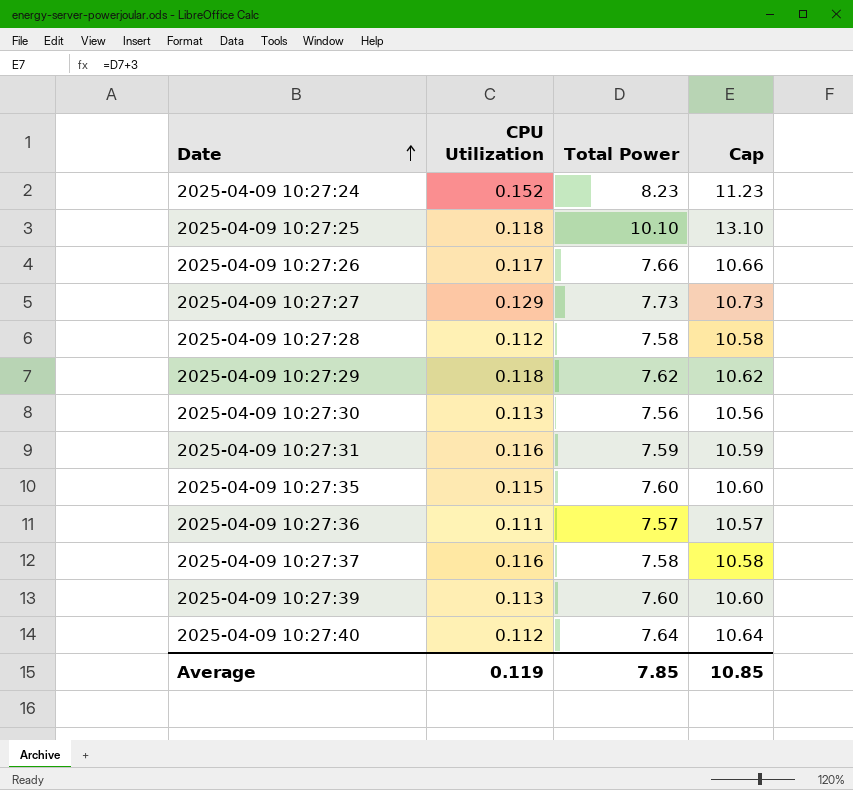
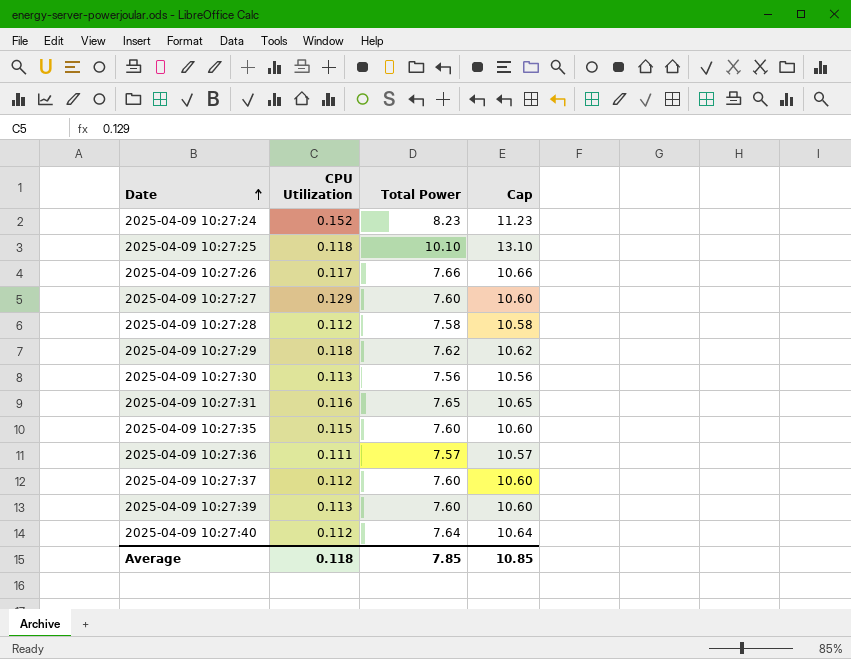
2025-04-09 10:27:27 | Total Power: 7.73 -> 7.60
2025-04-09 10:27:27 | Cap: 10.73 -> 10.60
2025-04-09 10:27:31 | Total Power: 7.59 -> 7.65
2025-04-09 10:27:31 | Cap: 10.59 -> 10.65
2025-04-09 10:27:37 | CPU Utilization: 0.116 -> 0.112
2025-04-09 10:27:37 | Total Power: 7.58 -> 7.60
2025-04-09 10:27:37 | Cap: 10.58 -> 10.60
Average | CPU Utilization: 0.119 -> 0.118

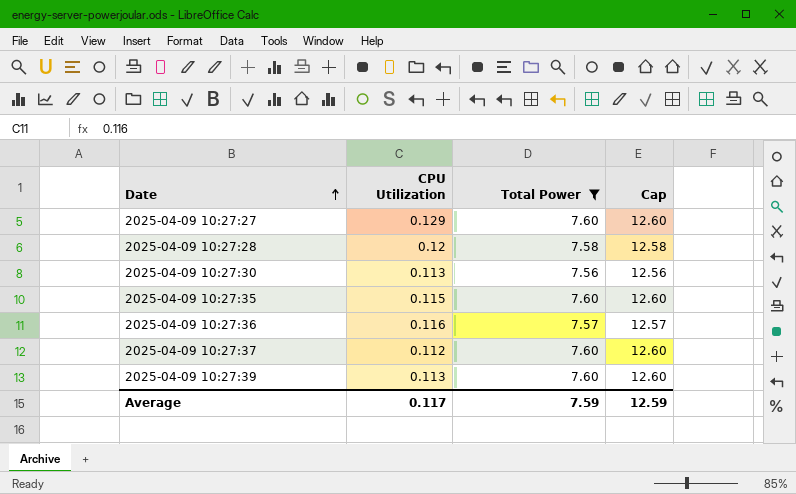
filter: none -> Total Power <= 7.60
column Cap | formula: [Total Power] + 3 -> [Total Power] + 5
2025-04-09 10:27:28 | CPU Utilization: 0.112 -> 0.12
2025-04-09 10:27:36 | CPU Utilization: 0.111 -> 0.116
Average | CPU Utilization: 0.118 -> 0.117
Average | Total Power: 7.85 -> 7.59
Average | Cap: 10.85 -> 12.59

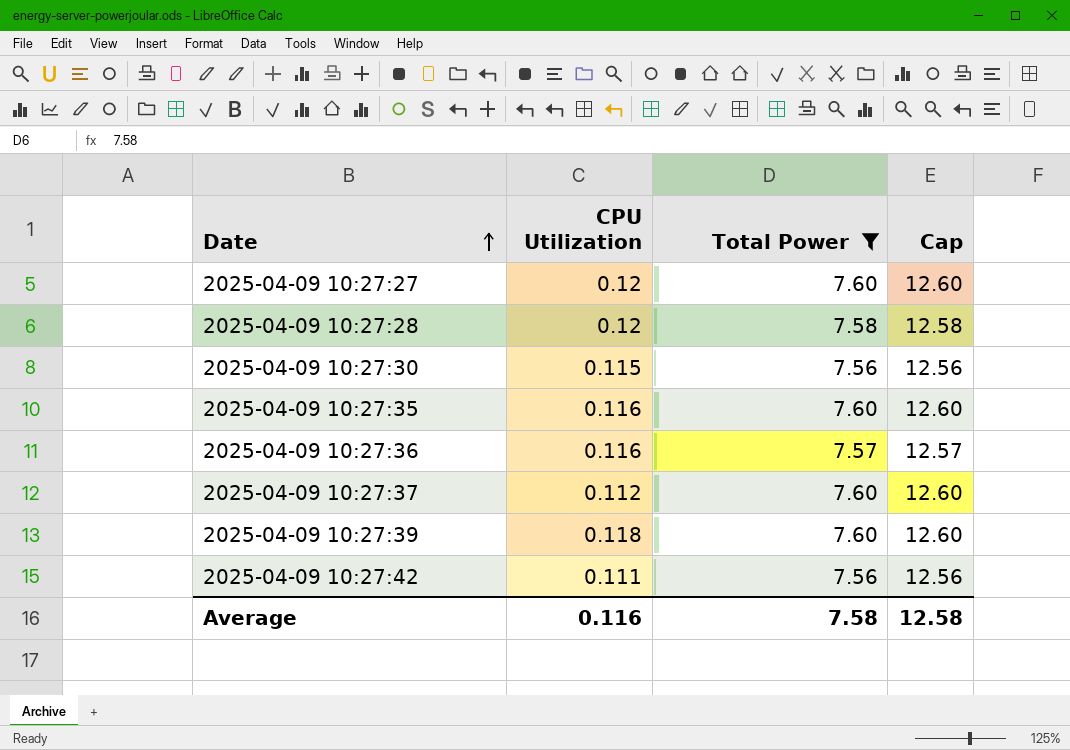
2025-04-09 10:27:27 | CPU Utilization: 0.129 -> 0.12
2025-04-09 10:27:30 | CPU Utilization: 0.113 -> 0.115
2025-04-09 10:27:35 | CPU Utilization: 0.115 -> 0.116
2025-04-09 10:27:39 | CPU Utilization: 0.113 -> 0.118
row 2025-04-09 10:27:42: none -> 0.111 | 7.56 | 12.56
Average | CPU Utilization: 0.117 -> 0.116
Average | Total Power: 7.59 -> 7.58
Average | Cap: 12.59 -> 12.58

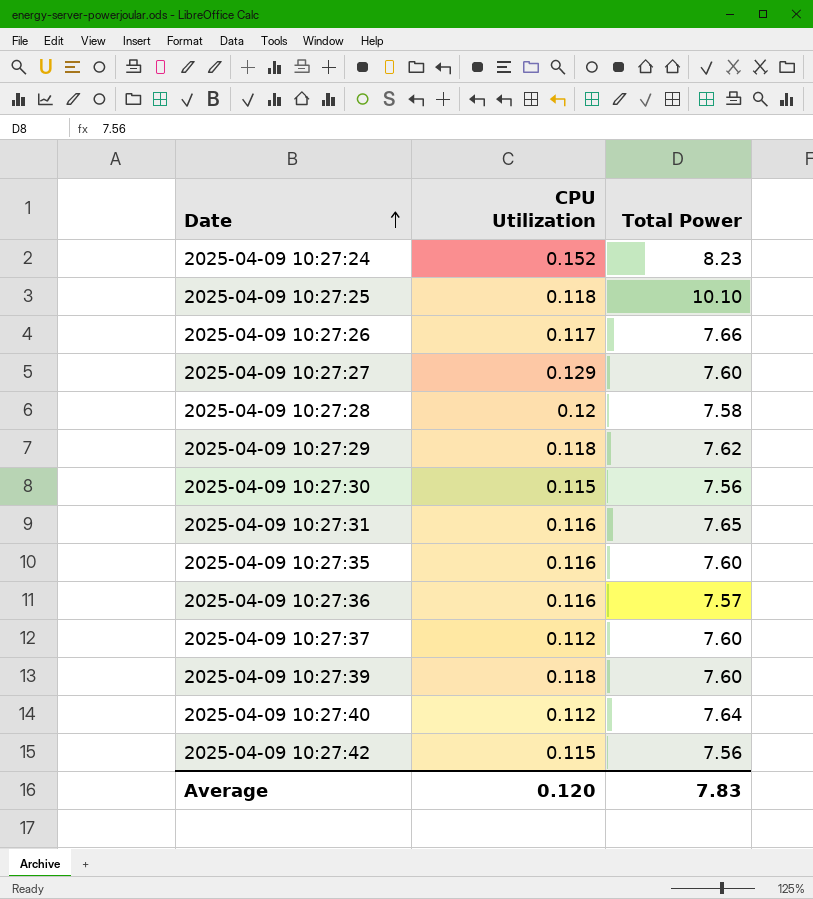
filter: Total Power <= 7.60 -> none
column Cap | formula: [Total Power] + 5 -> none
2025-04-09 10:27:27 | CPU Utilization: 0.12 -> 0.129
2025-04-09 10:27:42 | CPU Utilization: 0.111 -> 0.115
Average | CPU Utilization: 0.116 -> 0.120
Average | Total Power: 7.58 -> 7.83

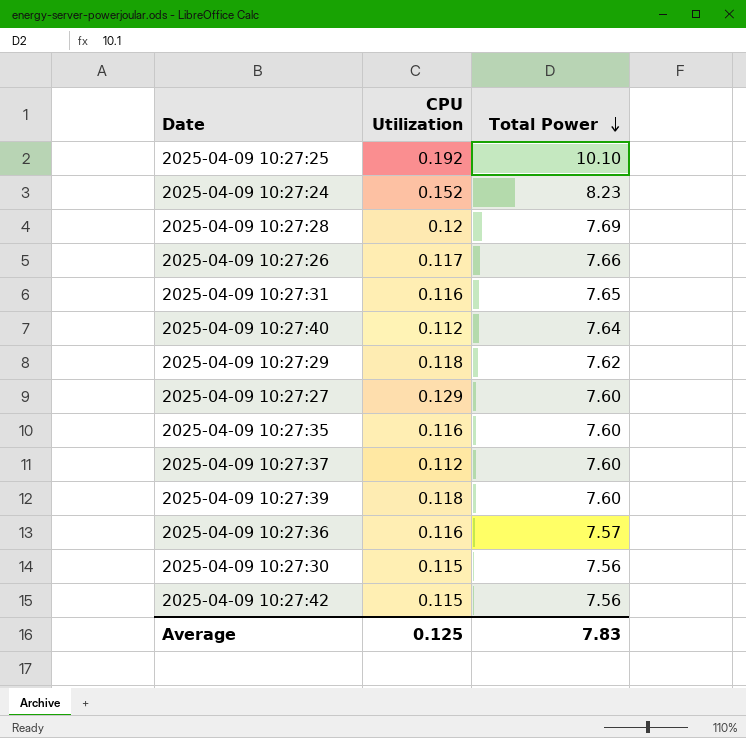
row order: Date ascending -> Total Power descending
2025-04-09 10:27:25 | CPU Utilization: 0.118 -> 0.192
2025-04-09 10:27:28 | Total Power: 7.58 -> 7.69
Average | CPU Utilization: 0.120 -> 0.125

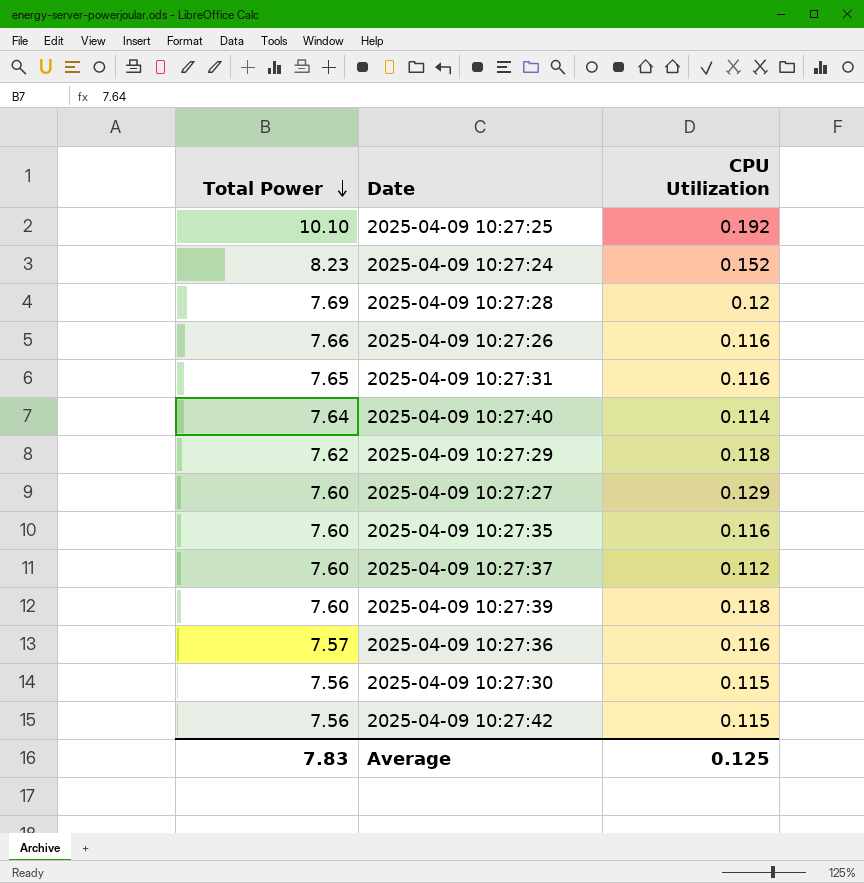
column Total Power | position: 3 -> 1
2025-04-09 10:27:26 | CPU Utilization: 0.117 -> 0.116
2025-04-09 10:27:40 | CPU Utilization: 0.112 -> 0.114

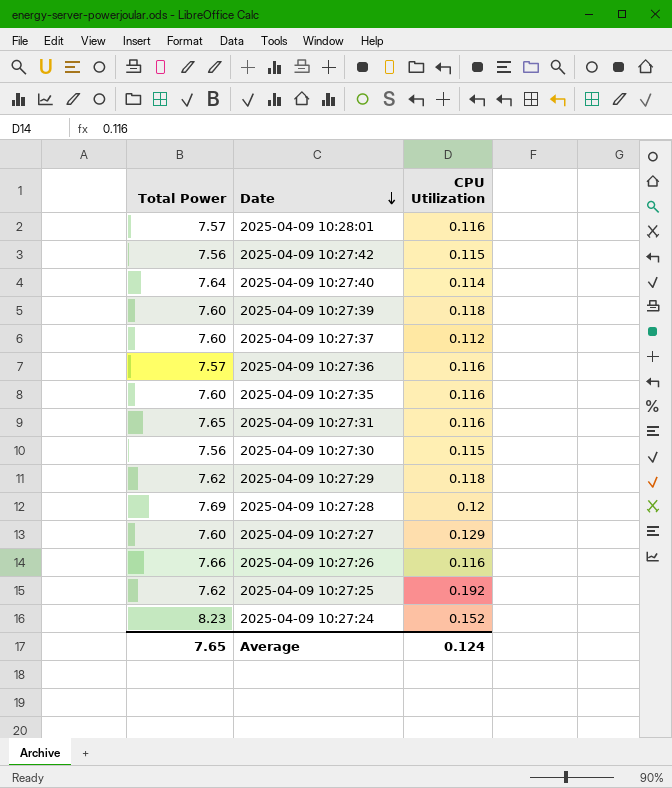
row order: Total Power descending -> Date descending
row 2025-04-09 10:28:01: none -> 7.57 | 0.116
2025-04-09 10:27:25 | Total Power: 10.10 -> 7.62
Average | Total Power: 7.83 -> 7.65
Average | CPU Utilization: 0.125 -> 0.124

